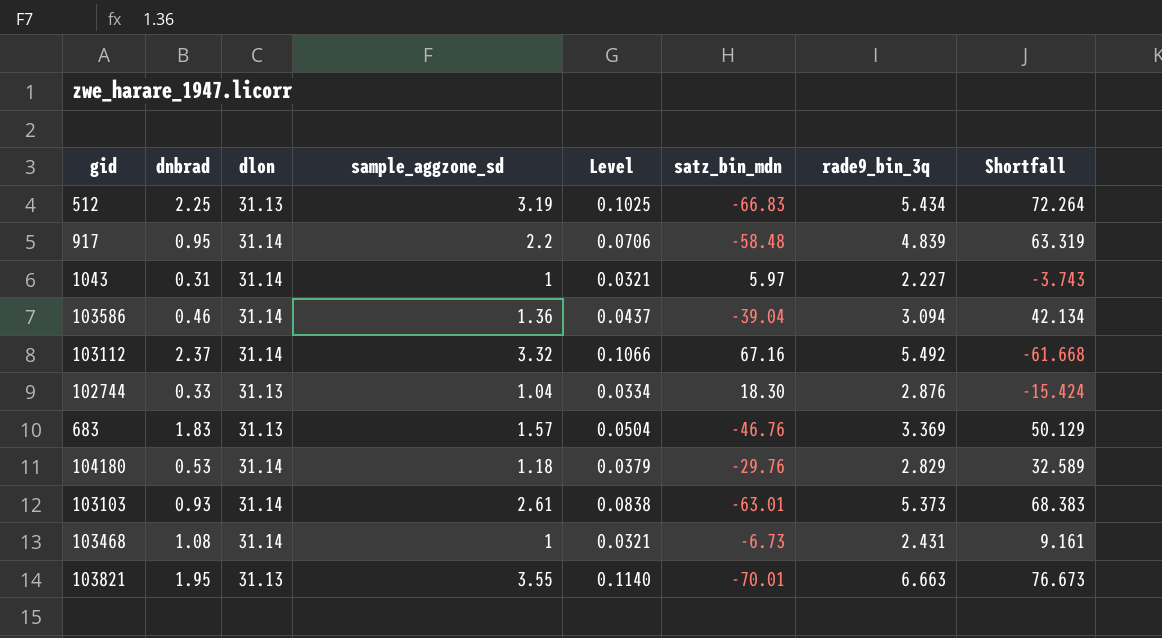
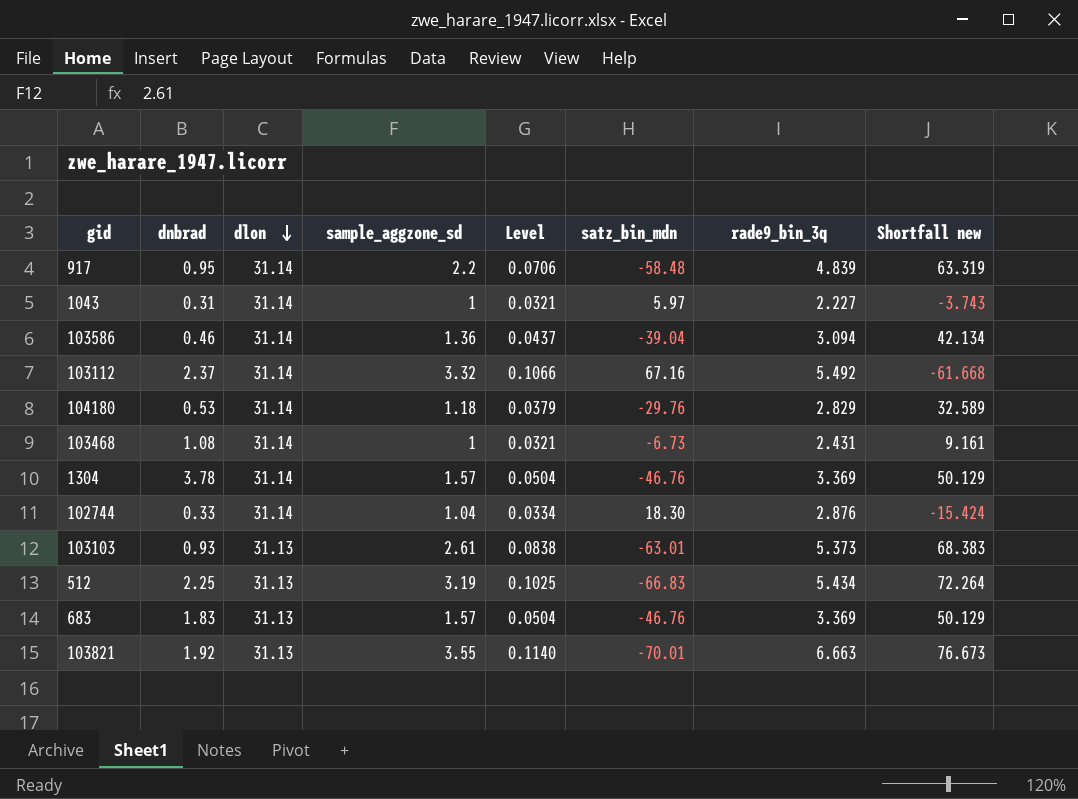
row order: none -> dlon descending
column name: Shortfall -> Shortfall new
row 1304: none -> 3.78 | 31.14 | 1.57 | 0.0504 | -46.76 | 3.369 | 50.129
102744 | dlon: 31.13 -> 31.14
103103 | dlon: 31.14 -> 31.13
103821 | dnbrad: 1.95 -> 1.92

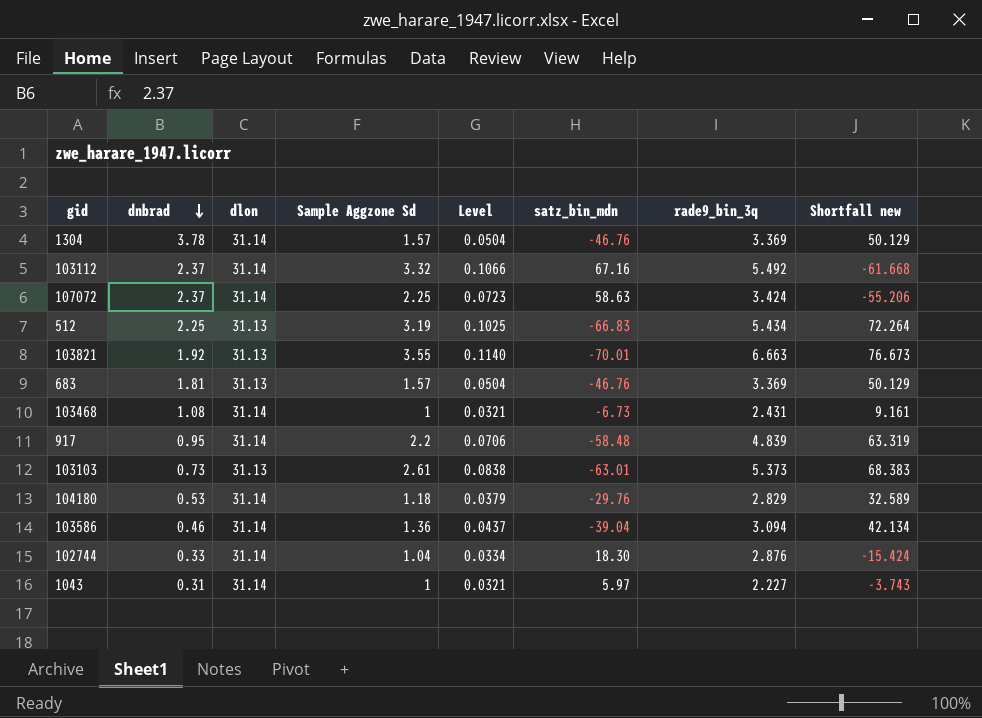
row order: dlon descending -> dnbrad descending
column name: sample_aggzone_sd -> Sample Aggzone Sd
row 107072: none -> 2.37 | 31.14 | 2.25 | 0.0723 | 58.63 | 3.424 | -55.206
683 | dnbrad: 1.83 -> 1.81
103103 | dnbrad: 0.93 -> 0.73

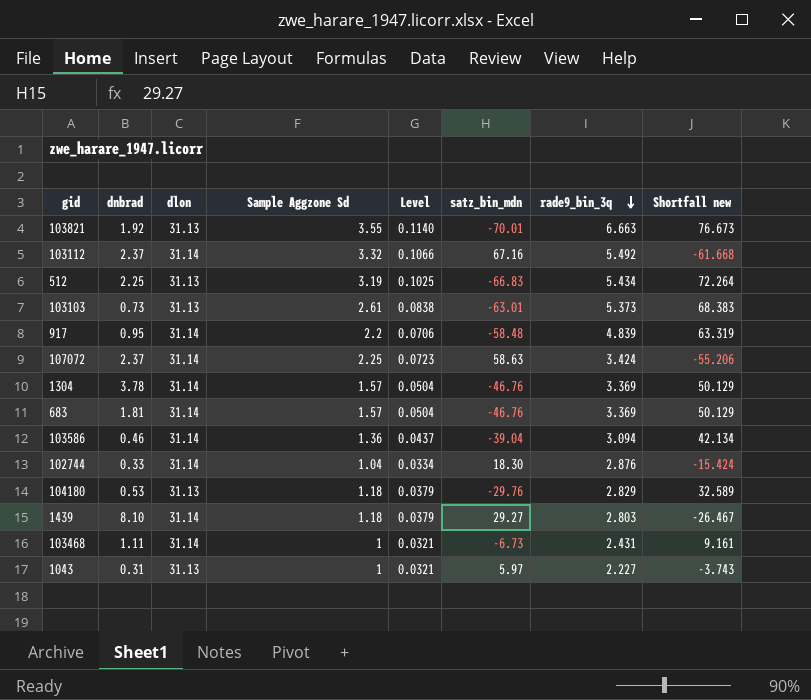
row order: dnbrad descending -> rade9_bin_3q descending
683 | dlon: 31.13 -> 31.14
104180 | dlon: 31.14 -> 31.13
row 1439: none -> 8.10 | 31.14 | 1.18 | 0.0379 | 29.27 | 2.803 | -26.467
103468 | dnbrad: 1.08 -> 1.11
1043 | dlon: 31.14 -> 31.13

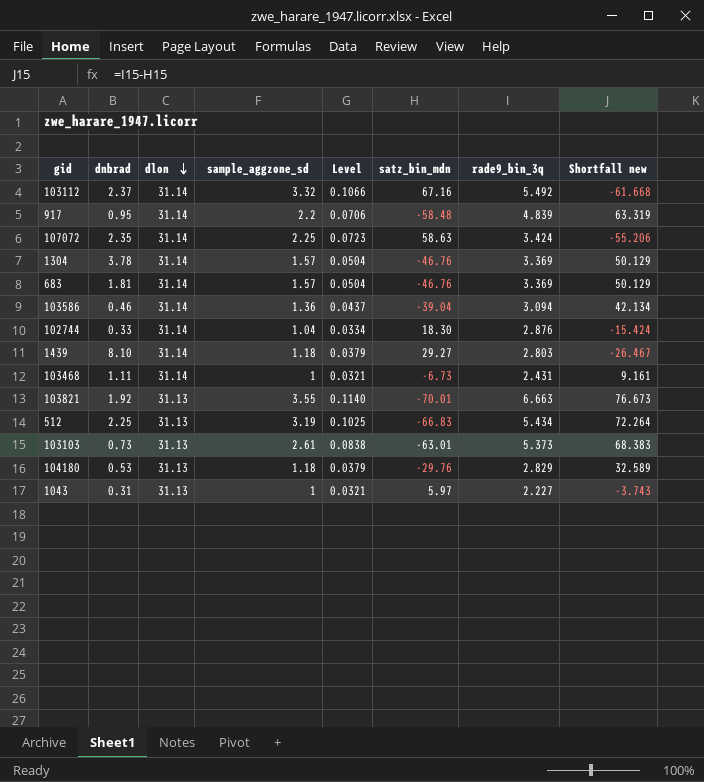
row order: rade9_bin_3q descending -> dlon descending
column name: Sample Aggzone Sd -> sample_aggzone_sd
107072 | dnbrad: 2.37 -> 2.35

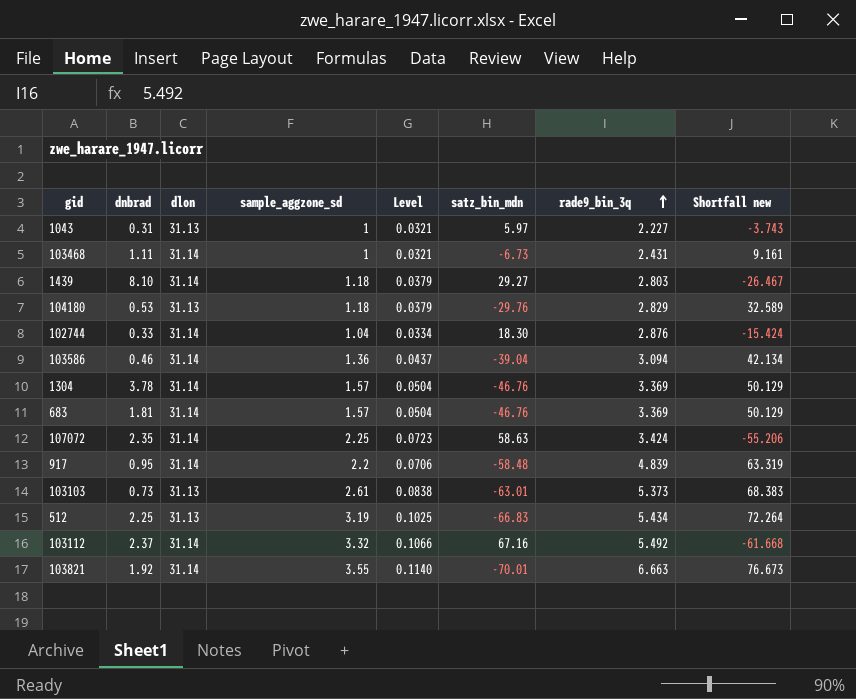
row order: dlon descending -> rade9_bin_3q ascending
103821 | dlon: 31.13 -> 31.14

